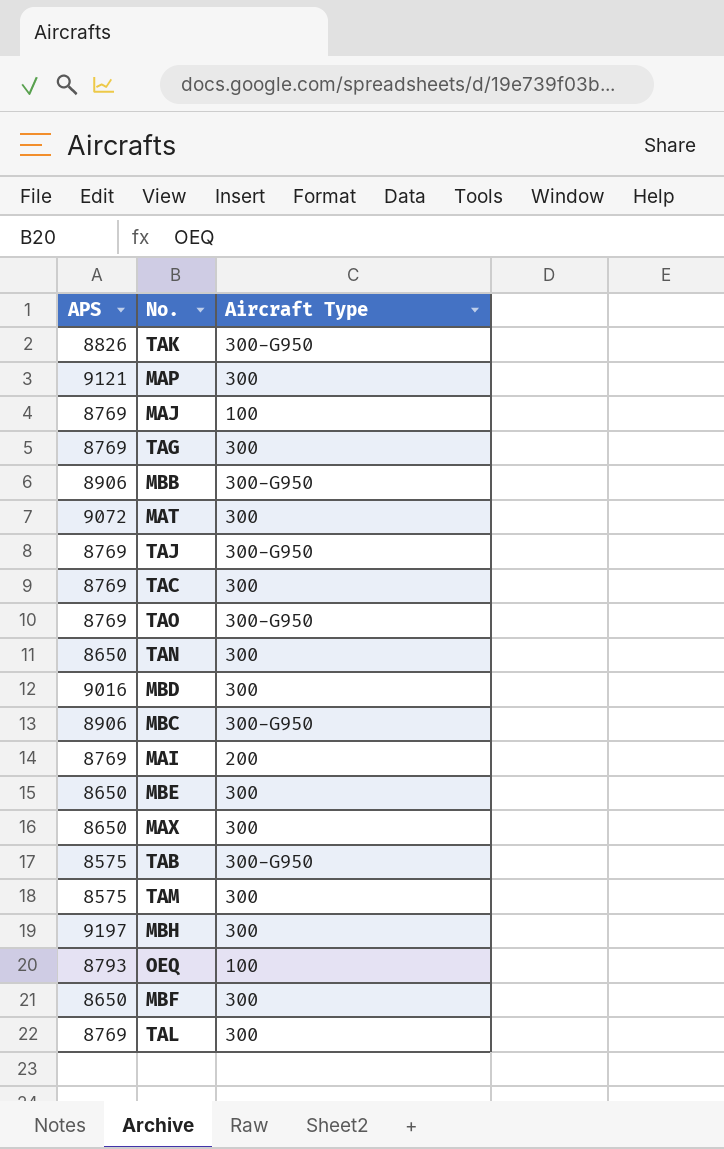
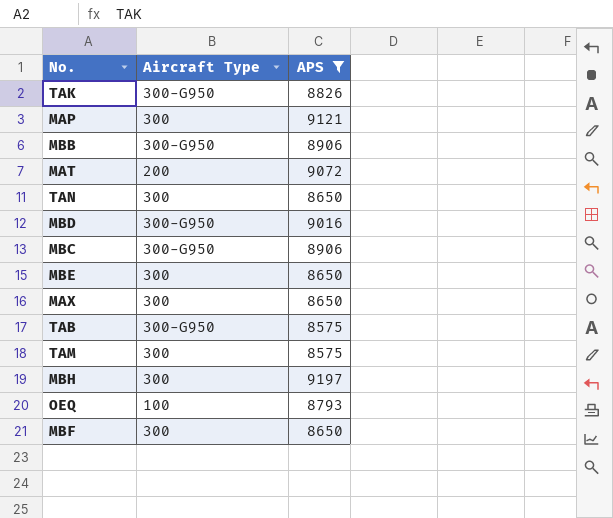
filter: none -> APS != 8769
column APS | position: 1 -> 3
MAT | Aircraft Type: 300 -> 200
MBD | Aircraft Type: 300 -> 300-G950

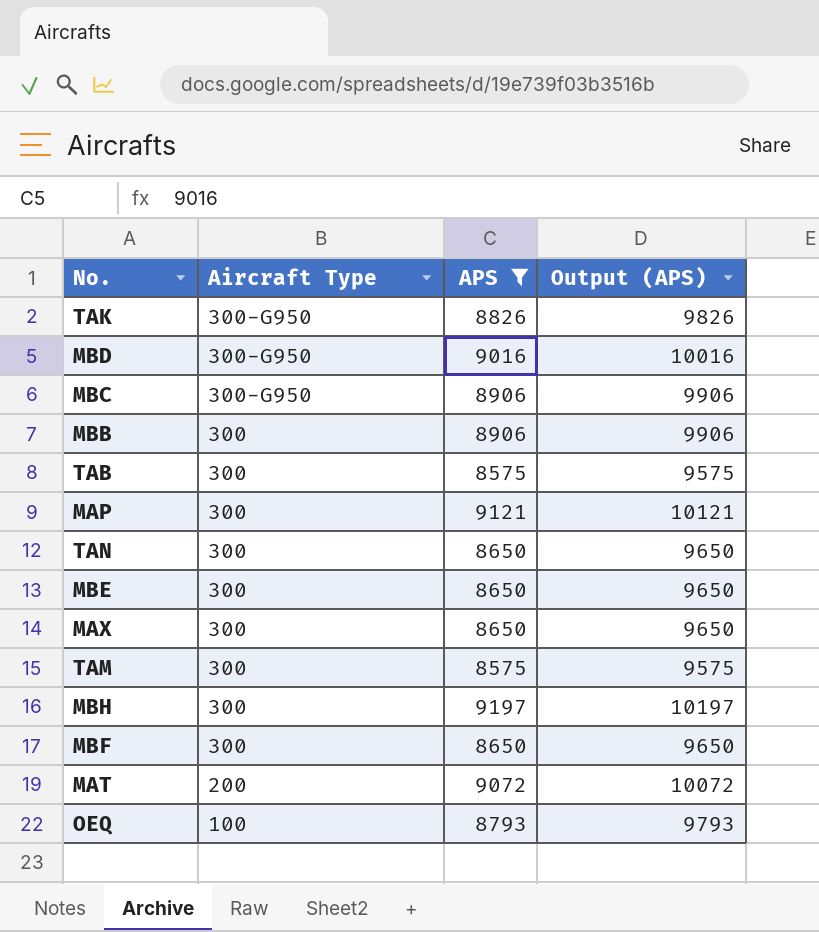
row order: none -> Aircraft Type descending
column Output (APS) | formula: none -> [APS] + 1000
MBB | Aircraft Type: 300-G950 -> 300
TAB | Aircraft Type: 300-G950 -> 300

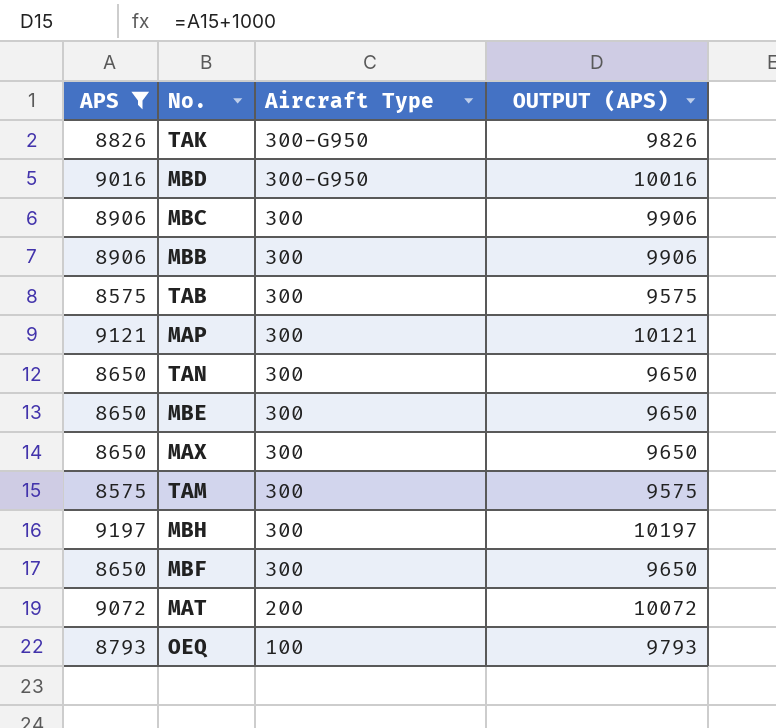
column APS | position: 3 -> 1
column name: Output (APS) -> OUTPUT (APS)
MBC | Aircraft Type: 300-G950 -> 300

